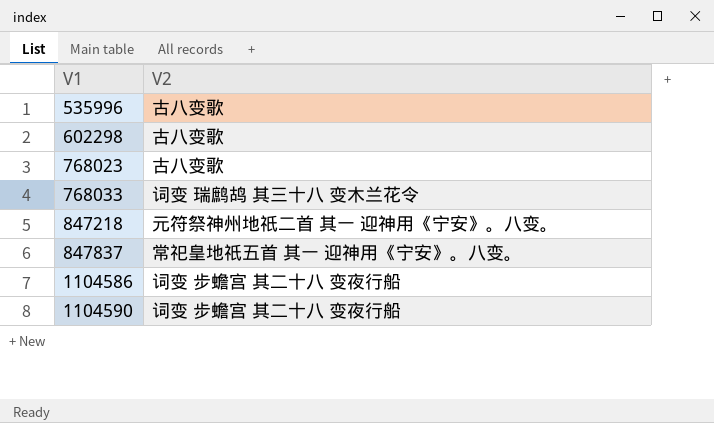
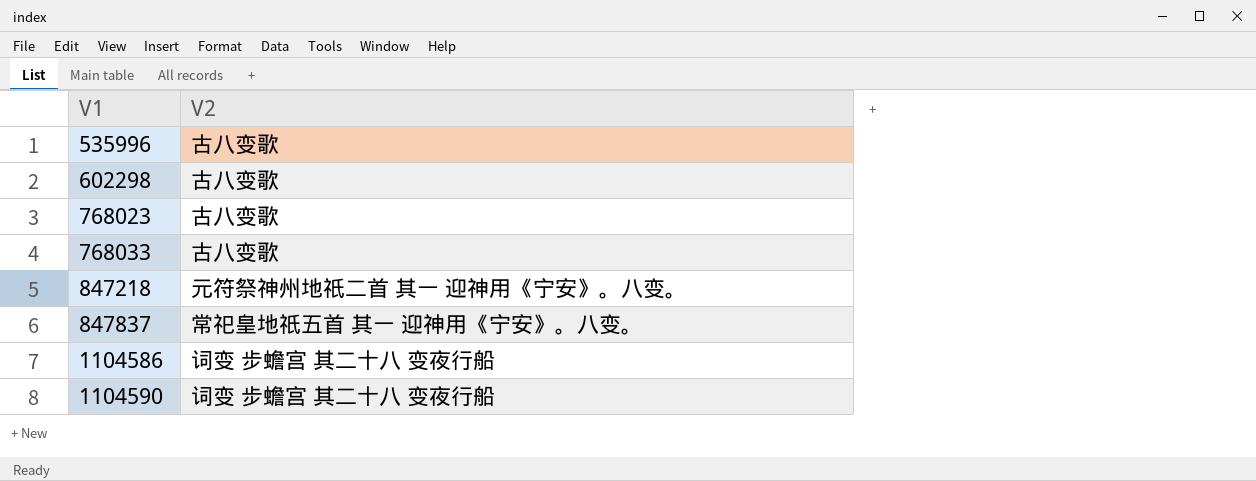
768033 | V2: 词变 瑞鹧鸪 其三十八 变木兰花令 -> 古八变歌

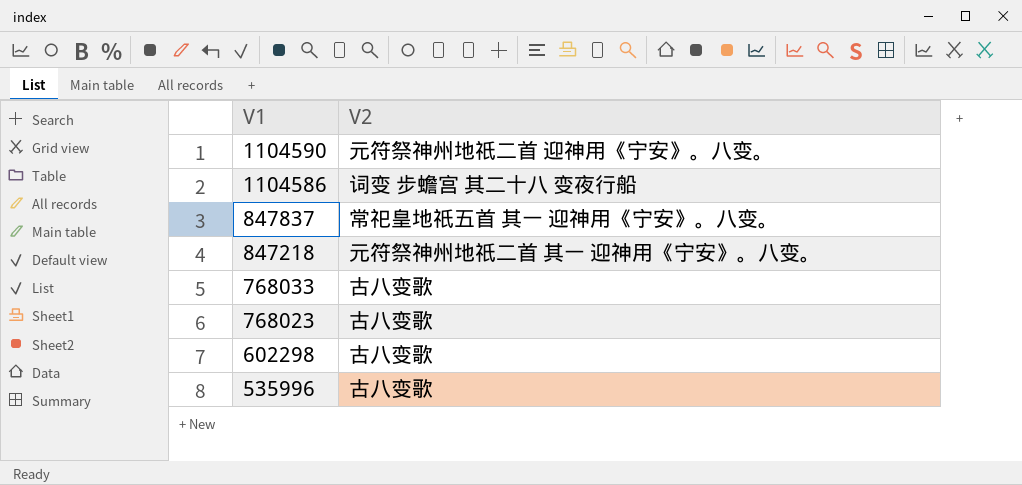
row order: V1 ascending -> V1 descending
1104590 | V2: 词变 步蟾宫 其二十八 变夜行船 -> 元符祭神州地祇二首 迎神用《宁安》。八变。

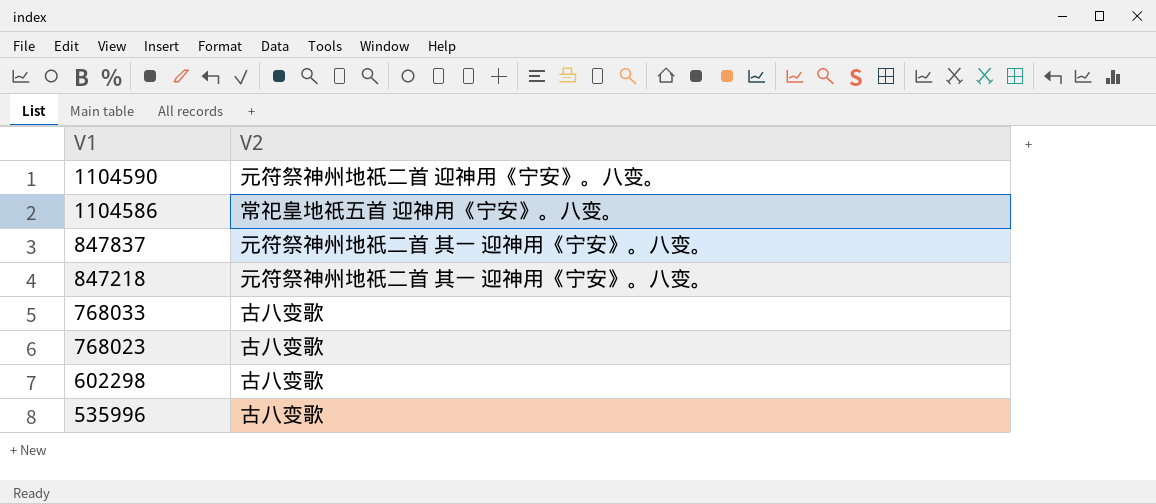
1104586 | V2: 词变 步蟾宫 其二十八 变夜行船 -> 常祀皇地祇五首 迎神用《宁安》。八变。
847837 | V2: 常祀皇地祇五首 其一 迎神用《宁安》。八变。 -> 元符祭神州地祇二首 其一 迎神用《宁安》。八变。

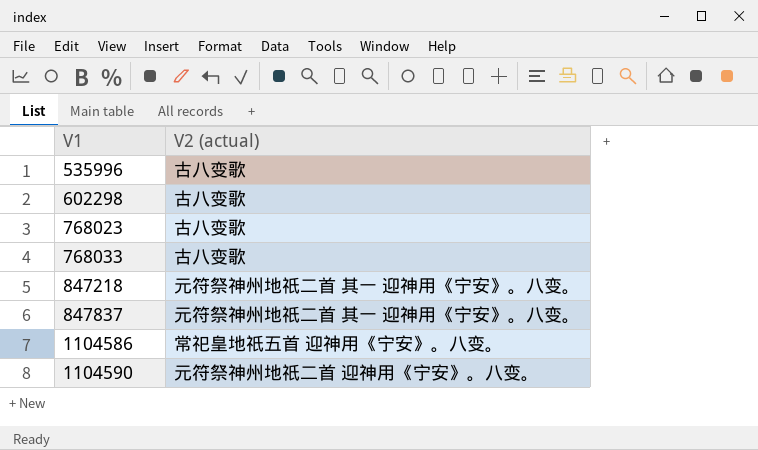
row order: V1 descending -> V1 ascending
column name: V2 -> V2 (actual)

